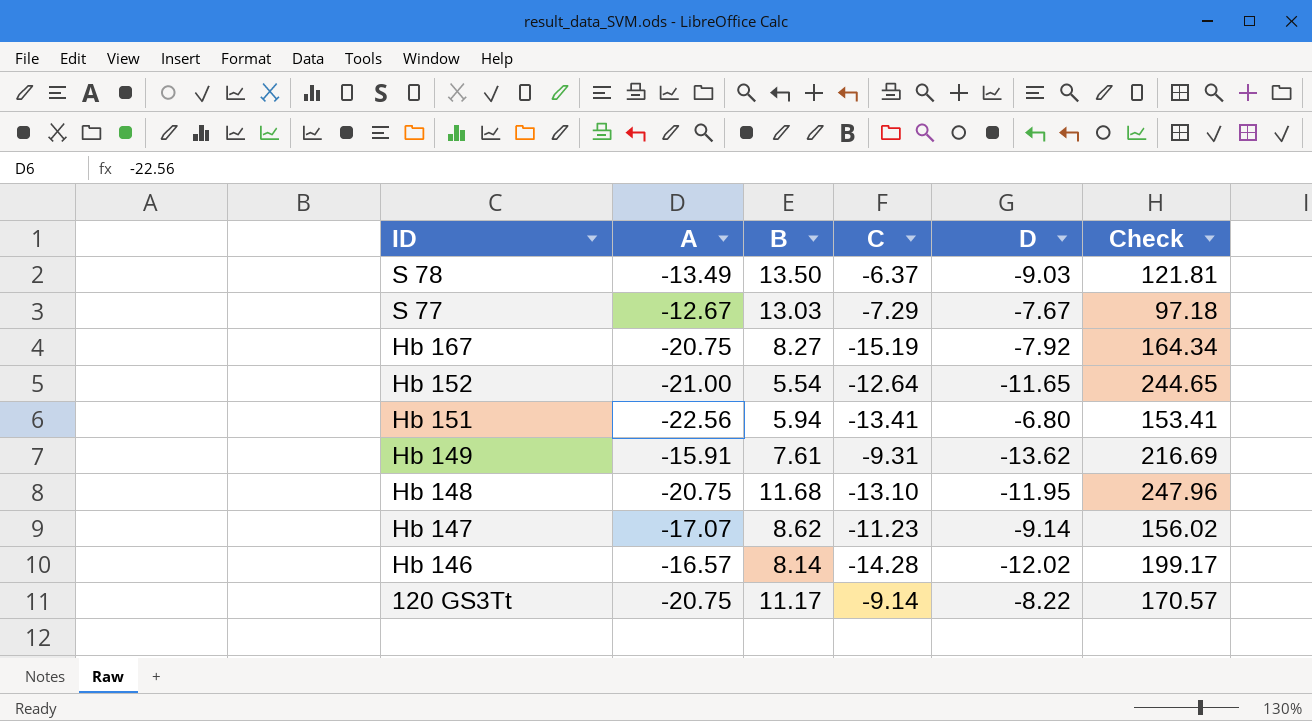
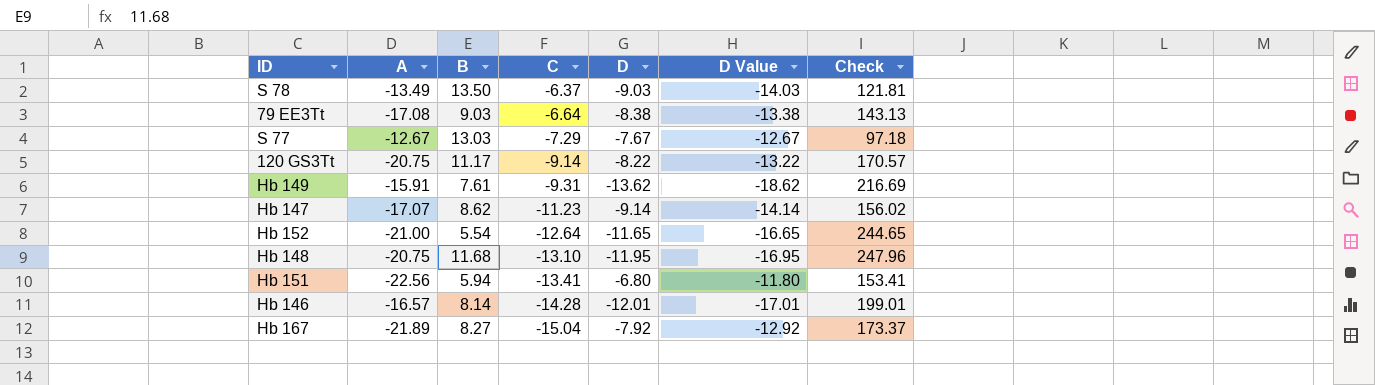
row order: ID descending -> C descending
column D Value | formula: none -> [D] - 5
row 79 EE3Tt: none -> -17.08 | 9.03 | -6.64 | -8.38 | -13.38 | 143.13
Hb 146 | D: -12.02 -> -12.01
Hb 146 | Check: 199.17 -> 199.01
Hb 167 | A: -20.75 -> -21.89
Hb 167 | C: -15.19 -> -15.04
Hb 167 | Check: 164.34 -> 173.37

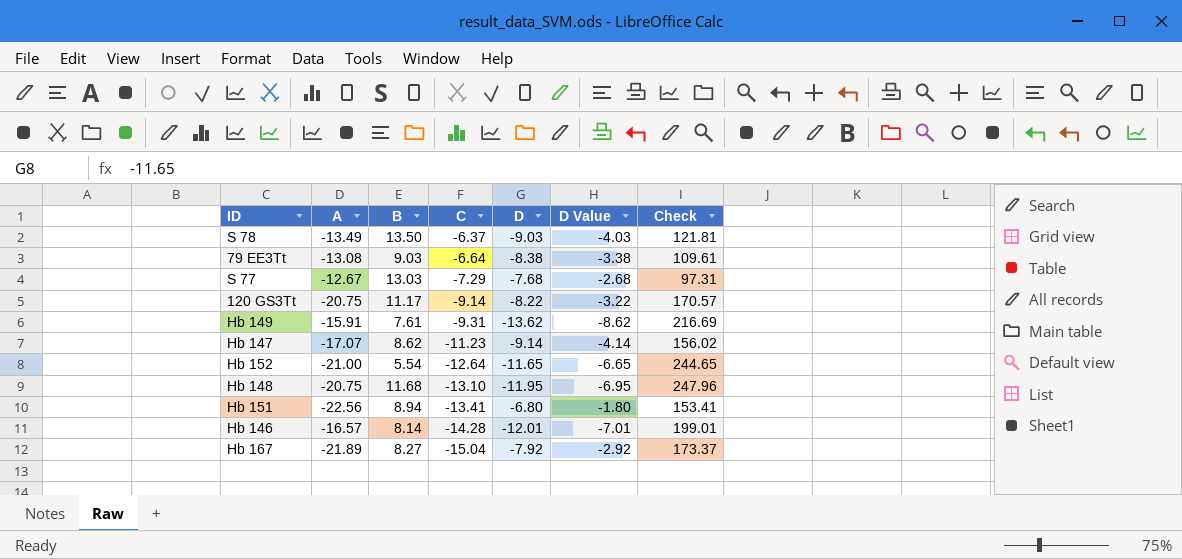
column D Value | formula: [D] - 5 -> [D] + 5
79 EE3Tt | A: -17.08 -> -13.08
79 EE3Tt | Check: 143.13 -> 109.61
S 77 | D: -7.67 -> -7.68
S 77 | Check: 97.18 -> 97.31
Hb 151 | B: 5.94 -> 8.94

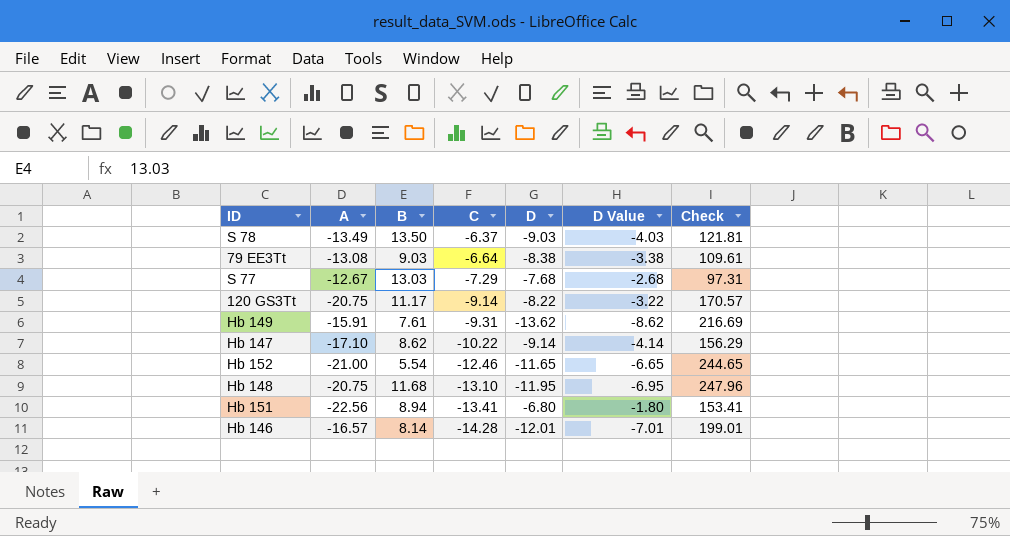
row Hb 167: -21.89 | 8.27 | -15.04 | -7.92 | -2.92 | 173.37 -> none
Hb 147 | A: -17.07 -> -17.10
Hb 147 | C: -11.23 -> -10.22
Hb 147 | Check: 156.02 -> 156.29
Hb 152 | C: -12.64 -> -12.46

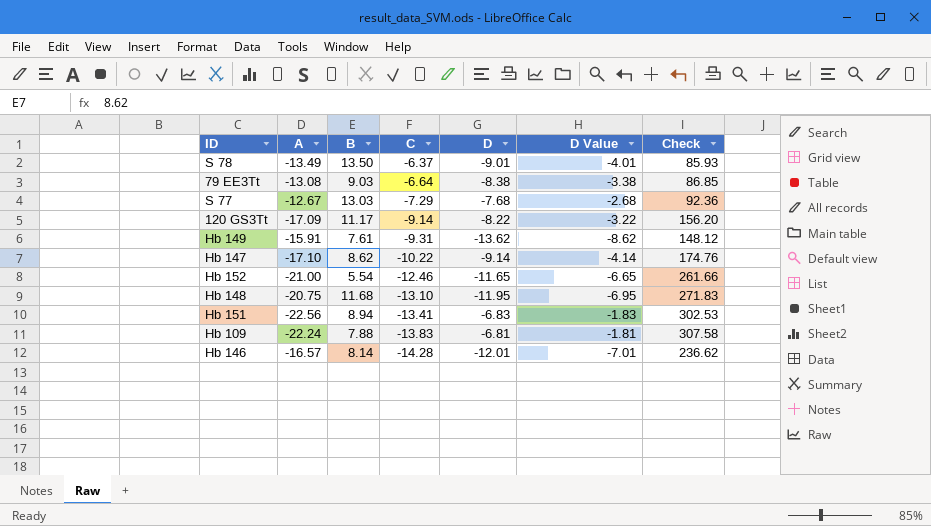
column Check | formula: [A] * [D] -> [A] * [C]
S 78 | D: -9.03 -> -9.01
S 78 | D Value: -4.03 -> -4.01
120 GS3Tt | A: -20.75 -> -17.09
Hb 151 | D: -6.80 -> -6.83
Hb 151 | D Value: -1.80 -> -1.83
row Hb 109: none -> -22.24 | 7.88 | -13.83 | -6.81 | -1.81 | 307.58

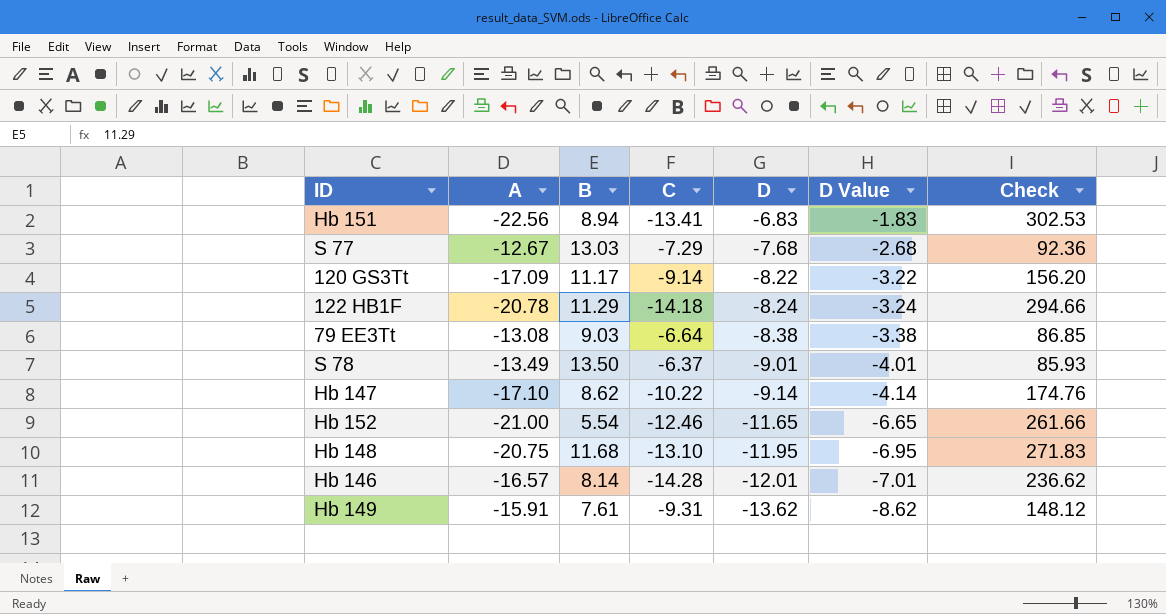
row order: C descending -> D descending
row Hb 109: -22.24 | 7.88 | -13.83 | -6.81 | -1.81 | 307.58 -> none
row 122 HB1F: none -> -20.78 | 11.29 | -14.18 | -8.24 | -3.24 | 294.66

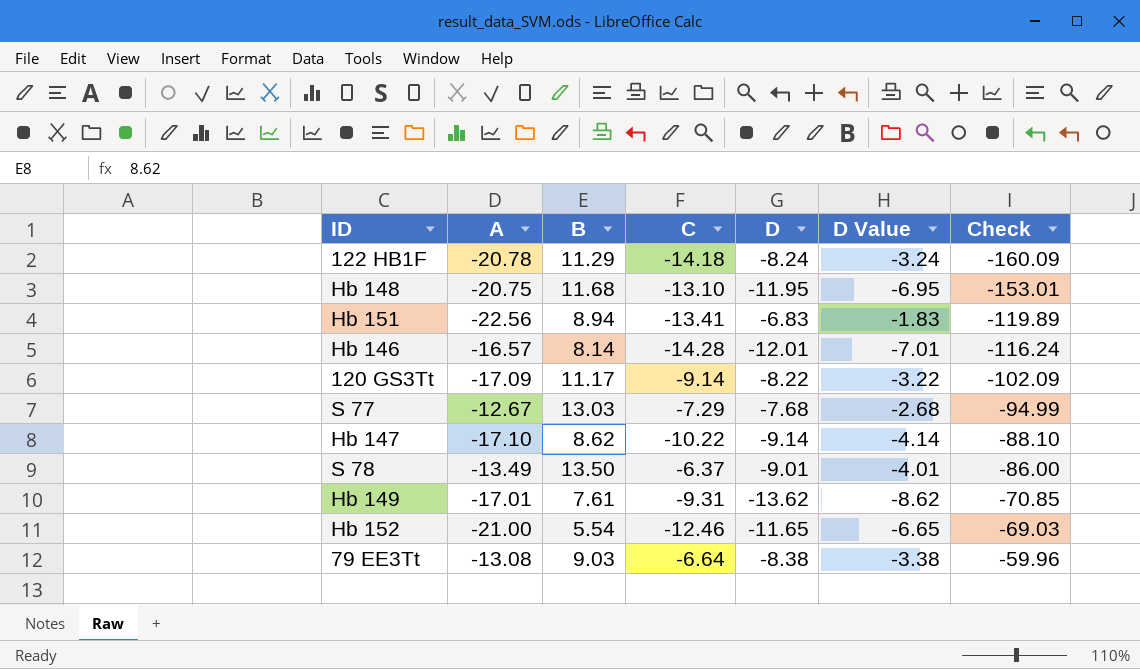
row order: D descending -> Check ascending
column Check | formula: [A] * [C] -> [B] * [C]
Hb 149 | A: -15.91 -> -17.01

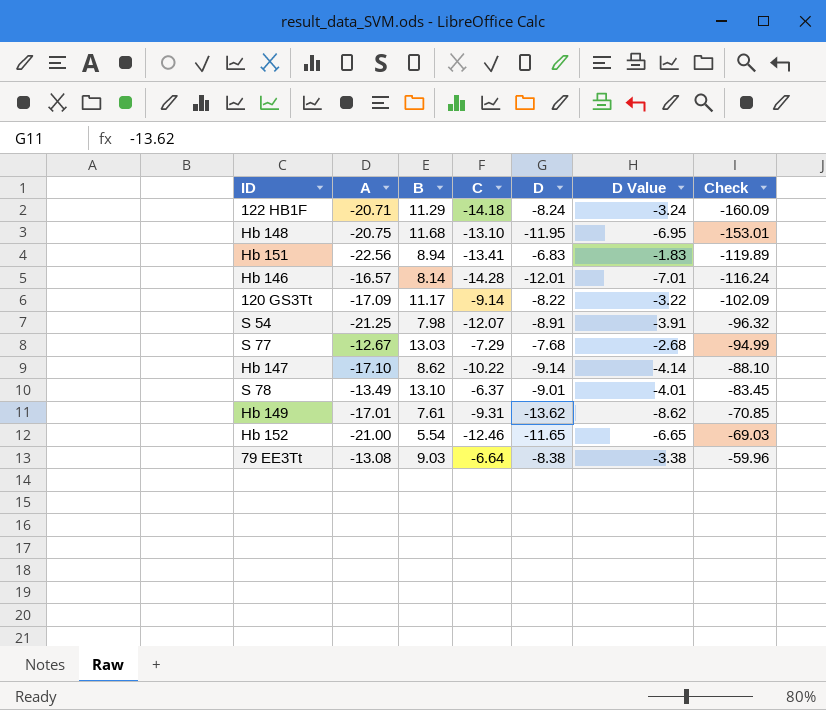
122 HB1F | A: -20.78 -> -20.71
row S 54: none -> -21.25 | 7.98 | -12.07 | -8.91 | -3.91 | -96.32
S 78 | B: 13.50 -> 13.10
S 78 | Check: -86.00 -> -83.45

